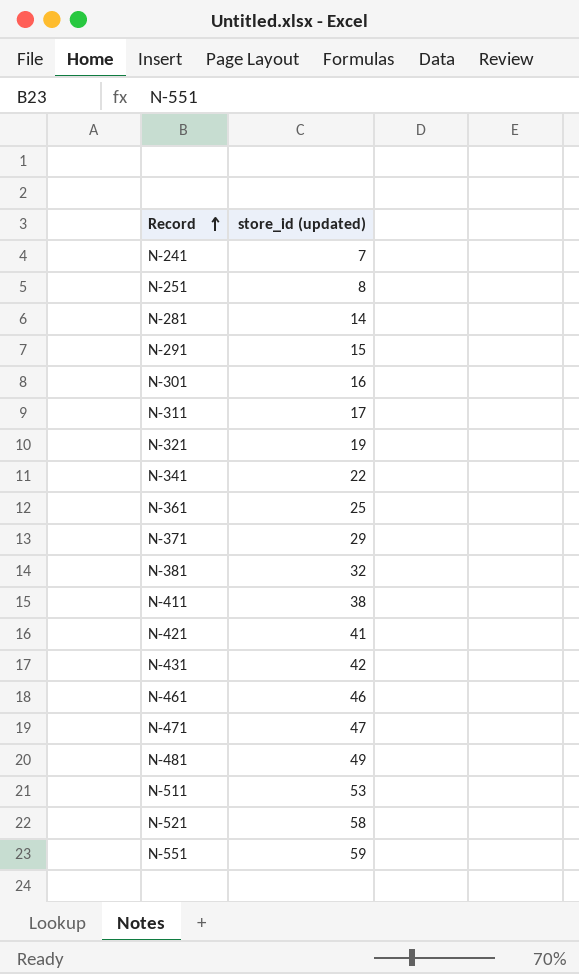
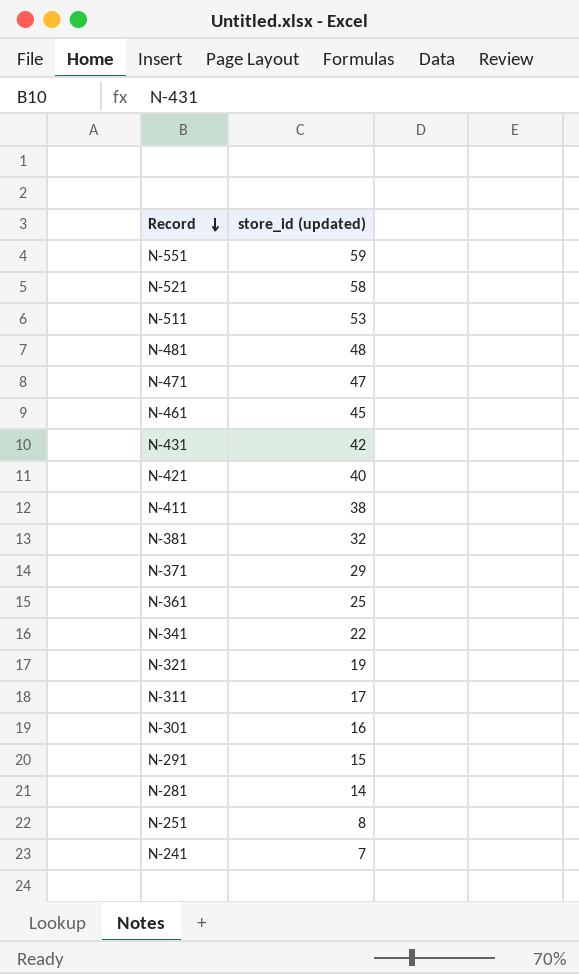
row order: Record ascending -> Record descending
N-481 | store_id (updated): 49 -> 48
N-461 | store_id (updated): 46 -> 45
N-421 | store_id (updated): 41 -> 40

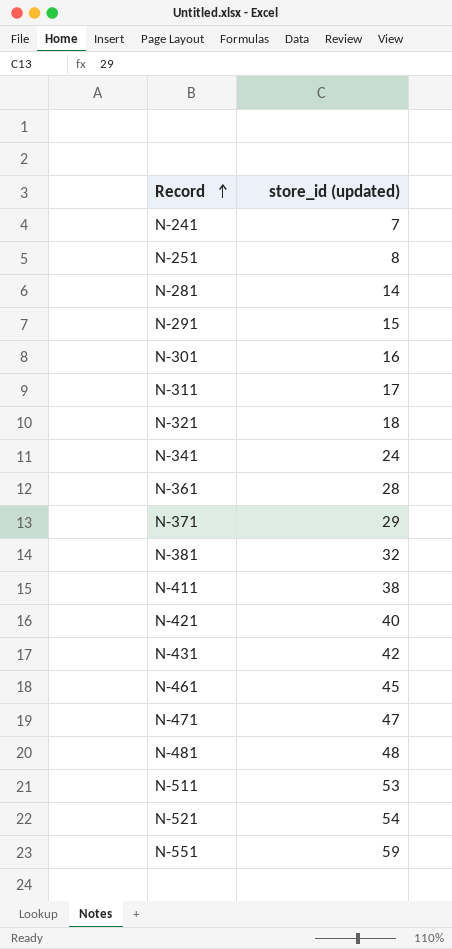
row order: Record descending -> Record ascending
N-321 | store_id (updated): 19 -> 18
N-341 | store_id (updated): 22 -> 24
N-361 | store_id (updated): 25 -> 28
N-521 | store_id (updated): 58 -> 54

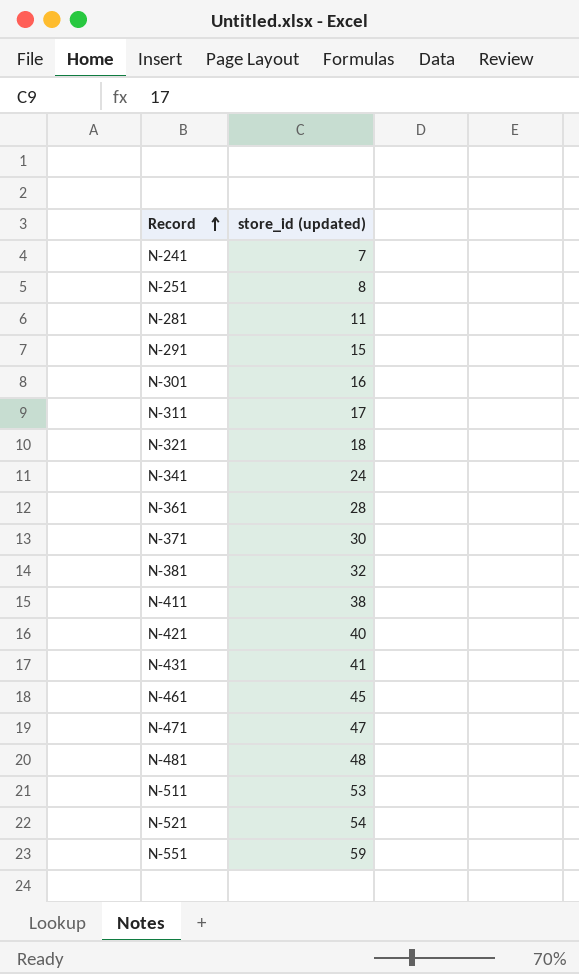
N-281 | store_id (updated): 14 -> 11
N-371 | store_id (updated): 29 -> 30
N-431 | store_id (updated): 42 -> 41

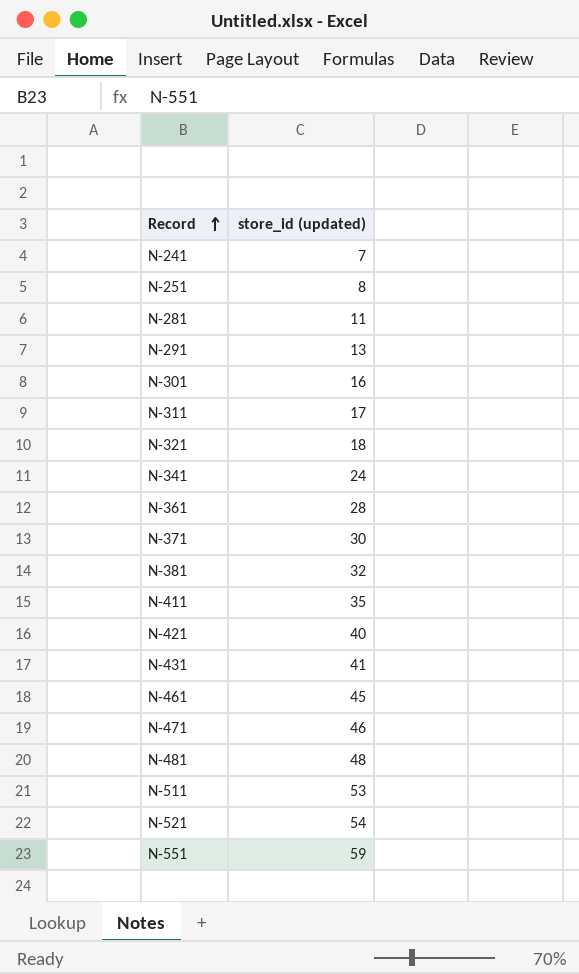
N-291 | store_id (updated): 15 -> 13
N-411 | store_id (updated): 38 -> 35
N-471 | store_id (updated): 47 -> 46

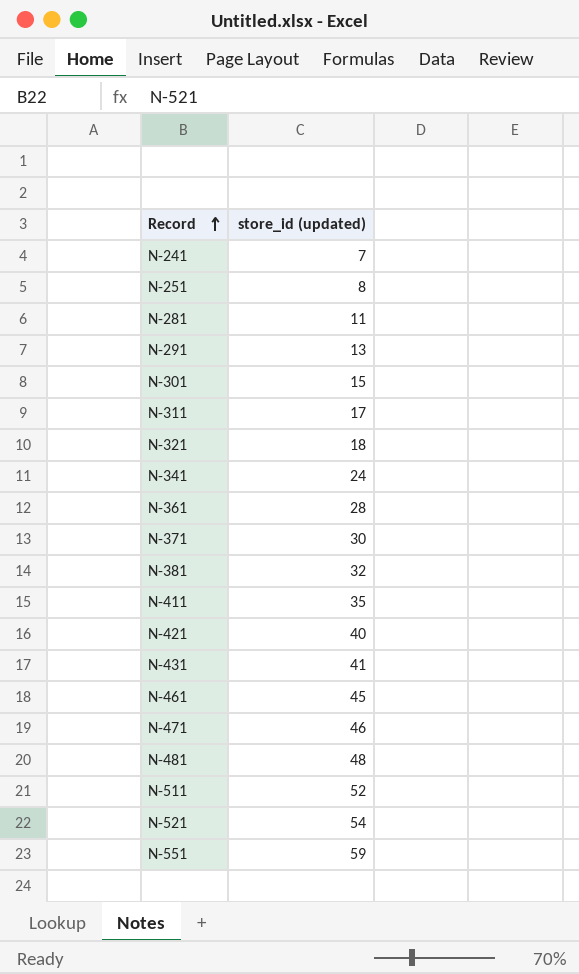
N-301 | store_id (updated): 16 -> 15
N-511 | store_id (updated): 53 -> 52

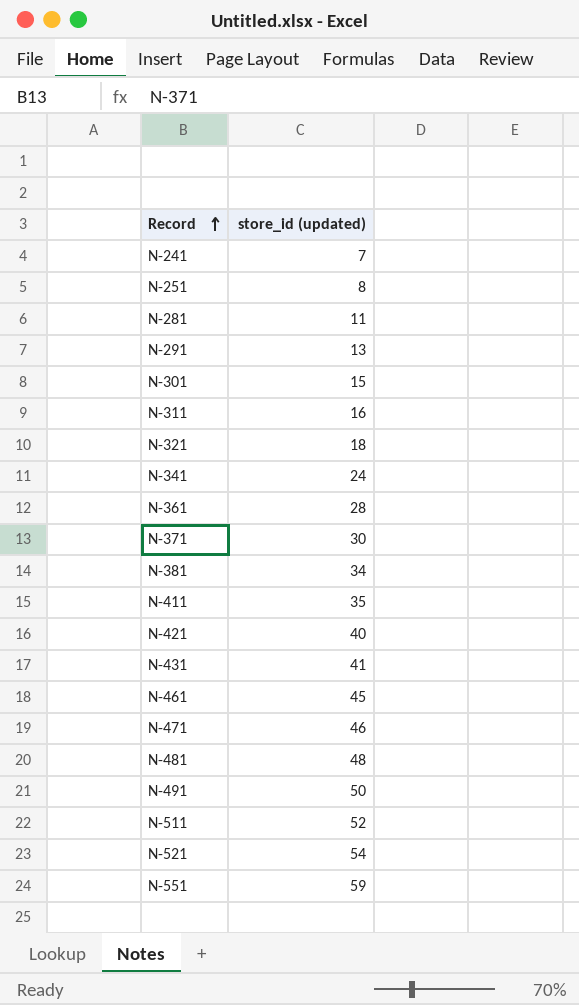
N-311 | store_id (updated): 17 -> 16
N-381 | store_id (updated): 32 -> 34
row N-491: none -> 50

